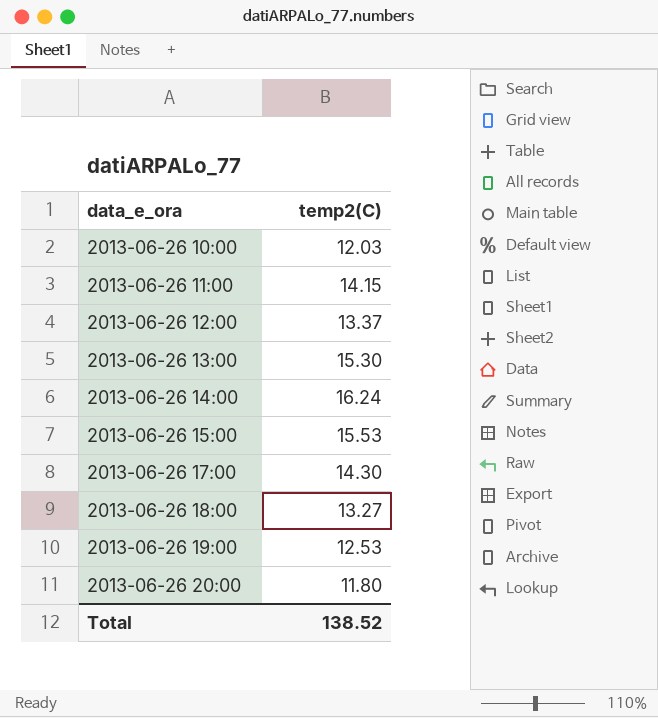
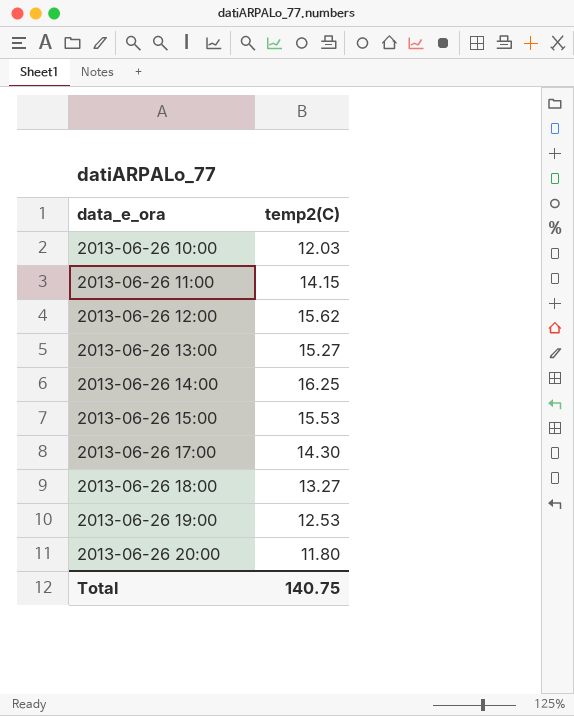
2013-06-26 12:00 | temp2(C): 13.37 -> 15.62
2013-06-26 13:00 | temp2(C): 15.30 -> 15.27
2013-06-26 14:00 | temp2(C): 16.24 -> 16.25
Total | temp2(C): 138.52 -> 140.75

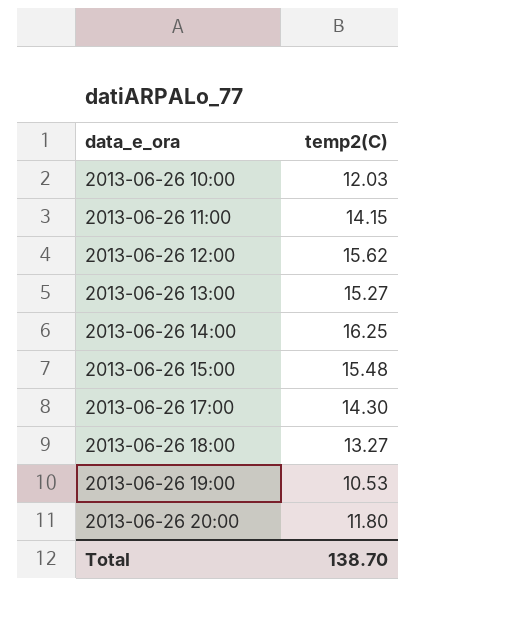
2013-06-26 15:00 | temp2(C): 15.53 -> 15.48
2013-06-26 19:00 | temp2(C): 12.53 -> 10.53
Total | temp2(C): 140.75 -> 138.70

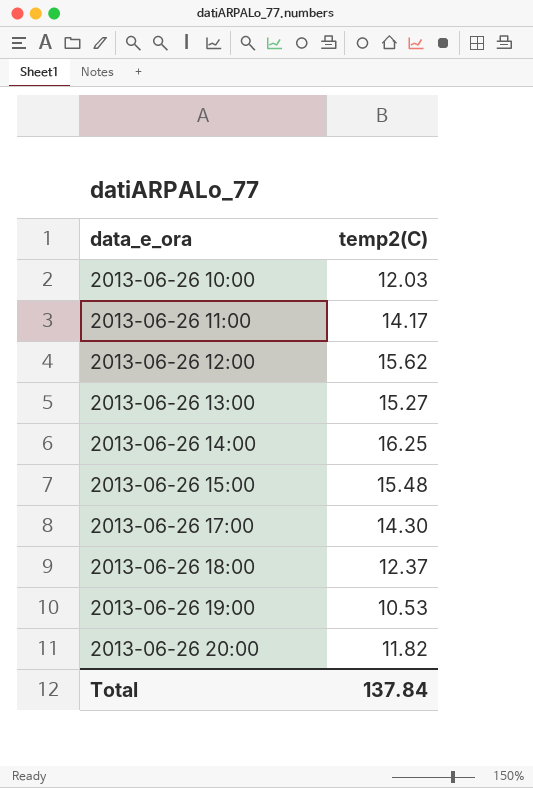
2013-06-26 11:00 | temp2(C): 14.15 -> 14.17
2013-06-26 18:00 | temp2(C): 13.27 -> 12.37
2013-06-26 20:00 | temp2(C): 11.80 -> 11.82
Total | temp2(C): 138.70 -> 137.84

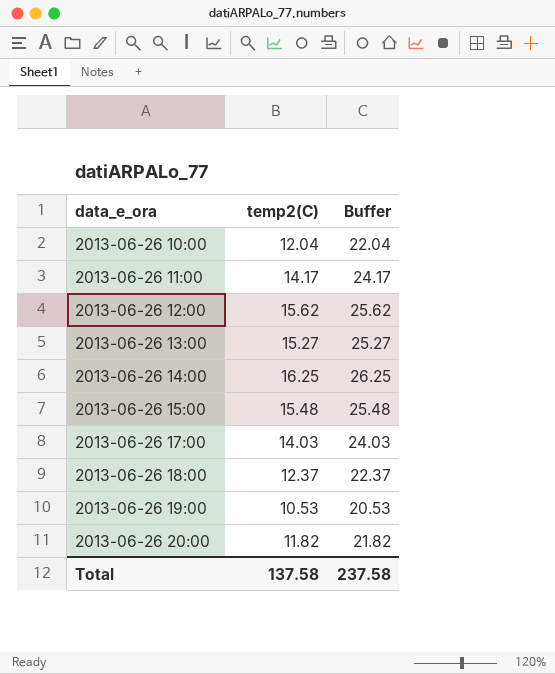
column Buffer | formula: none -> [temp2(C)] + 10
2013-06-26 10:00 | temp2(C): 12.03 -> 12.04
2013-06-26 17:00 | temp2(C): 14.30 -> 14.03
Total | temp2(C): 137.84 -> 137.58

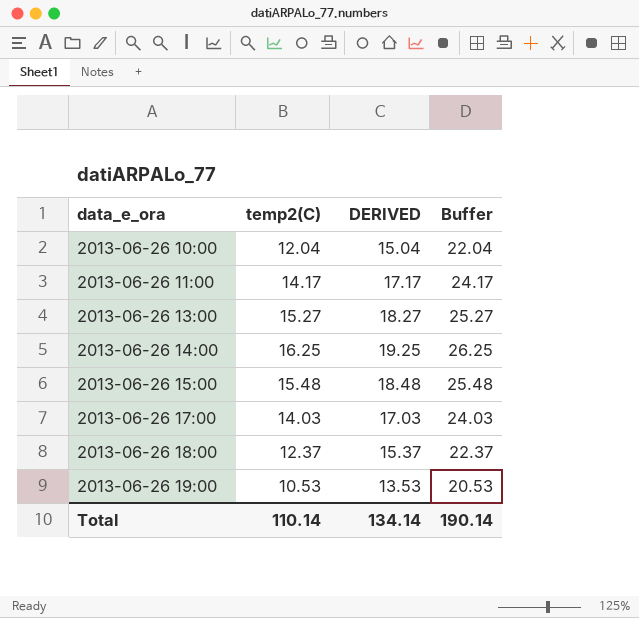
column DERIVED | formula: none -> [temp2(C)] + 3
row 2013-06-26 12:00: 15.62 | 25.62 -> none
row 2013-06-26 20:00: 11.82 | 21.82 -> none
Total | temp2(C): 137.58 -> 110.14
Total | Buffer: 237.58 -> 190.14

